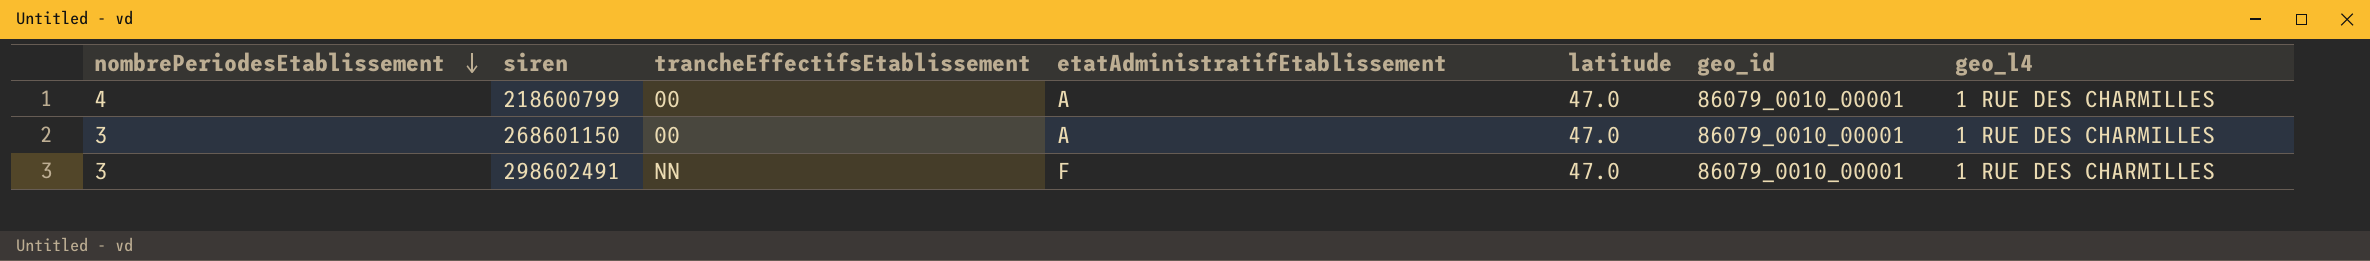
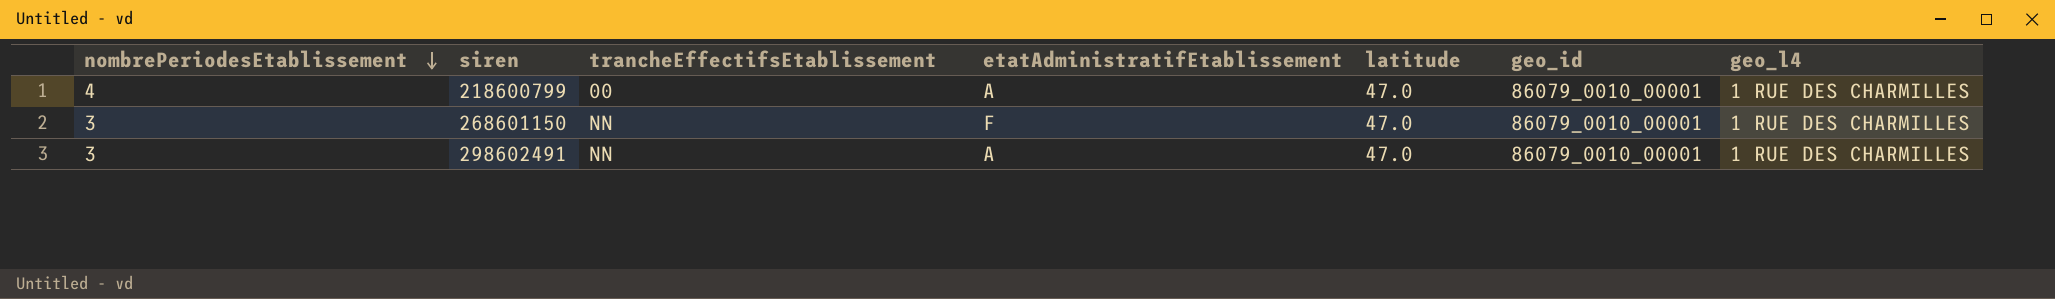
268601150 | trancheEffectifsEtablissement: 00 -> NN
268601150 | etatAdministratifEtablissement: A -> F
298602491 | etatAdministratifEtablissement: F -> A

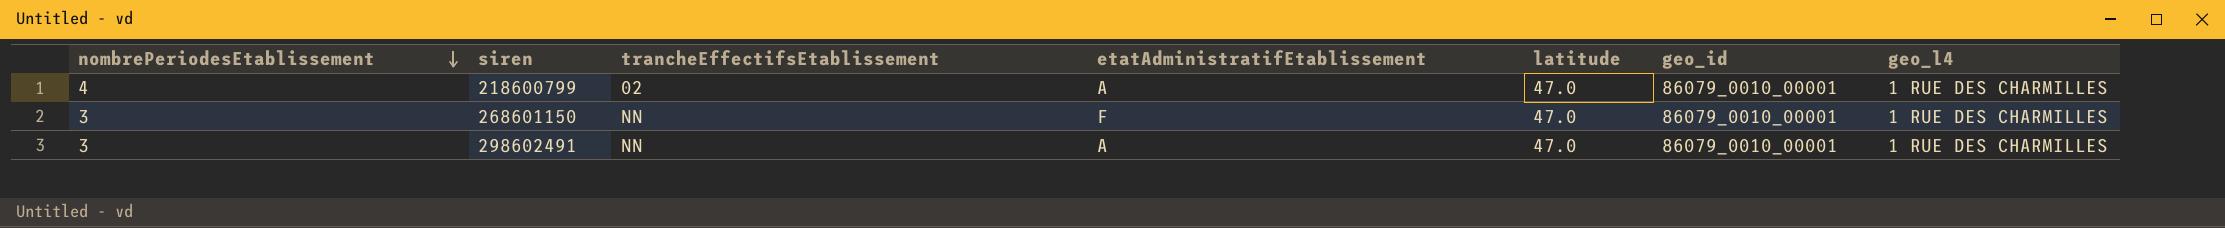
218600799 | trancheEffectifsEtablissement: 00 -> 02

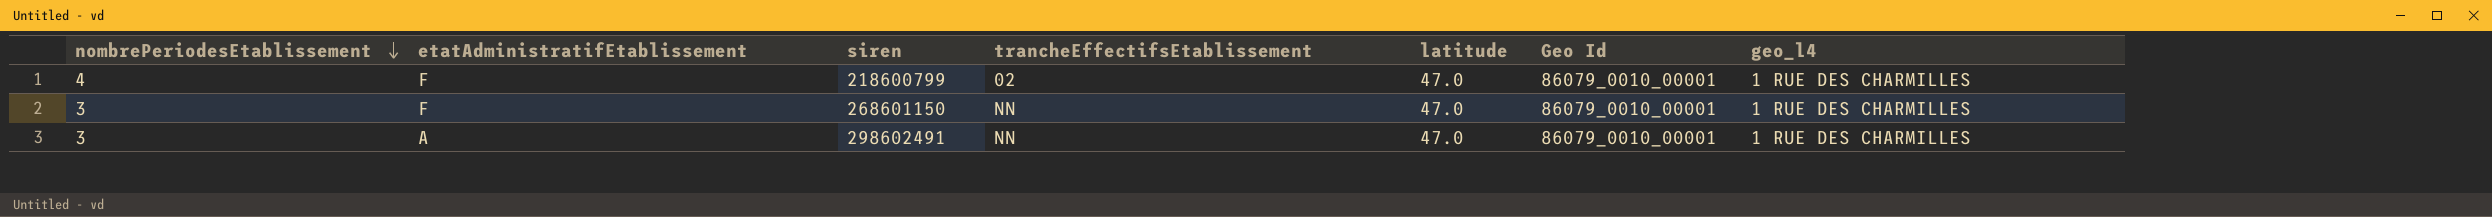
column etatAdministratifEtablissement | position: 4 -> 2
column name: geo_id -> Geo Id
218600799 | etatAdministratifEtablissement: A -> F

